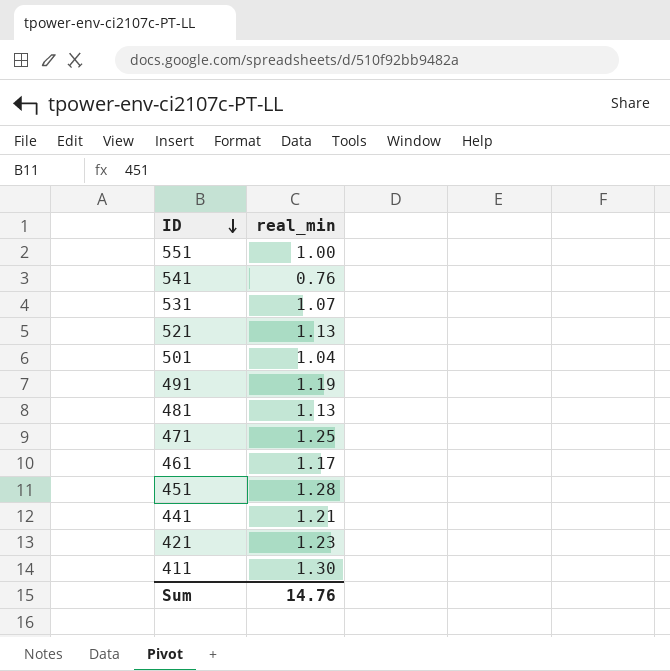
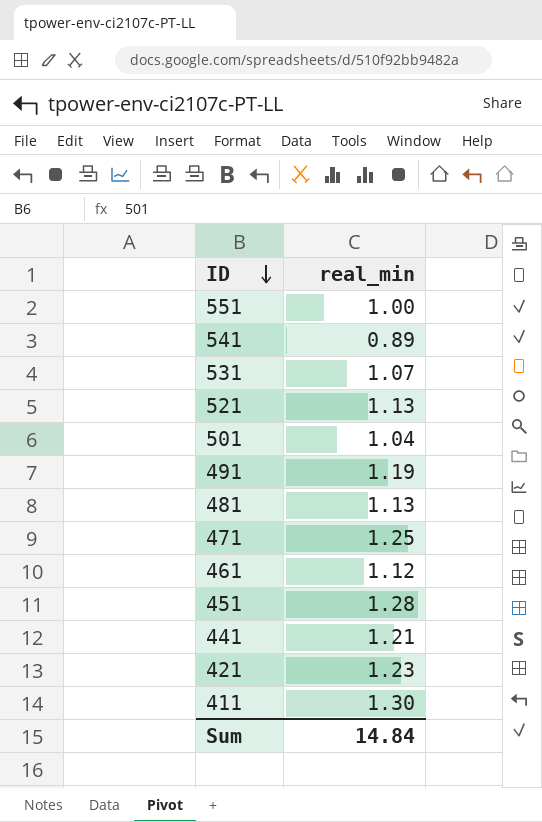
541 | real_min: 0.76 -> 0.89
461 | real_min: 1.17 -> 1.12
Sum | real_min: 14.76 -> 14.84

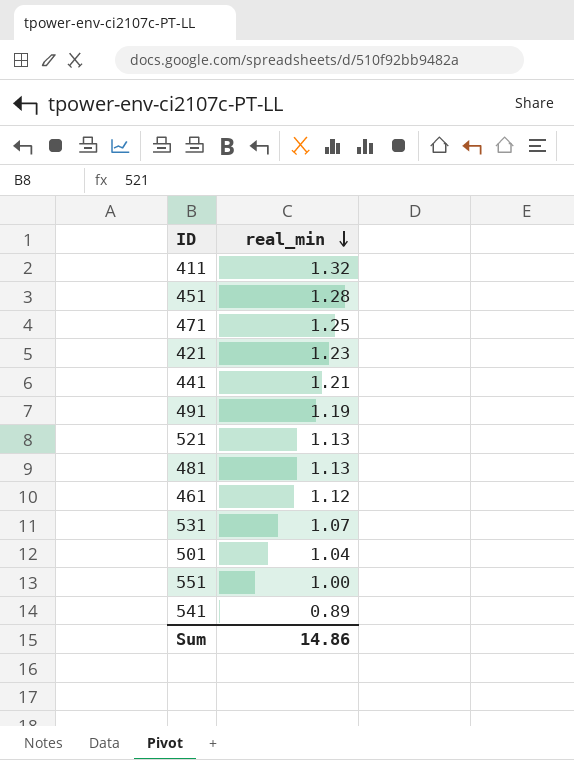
row order: ID descending -> real_min descending
411 | real_min: 1.30 -> 1.32
Sum | real_min: 14.84 -> 14.86

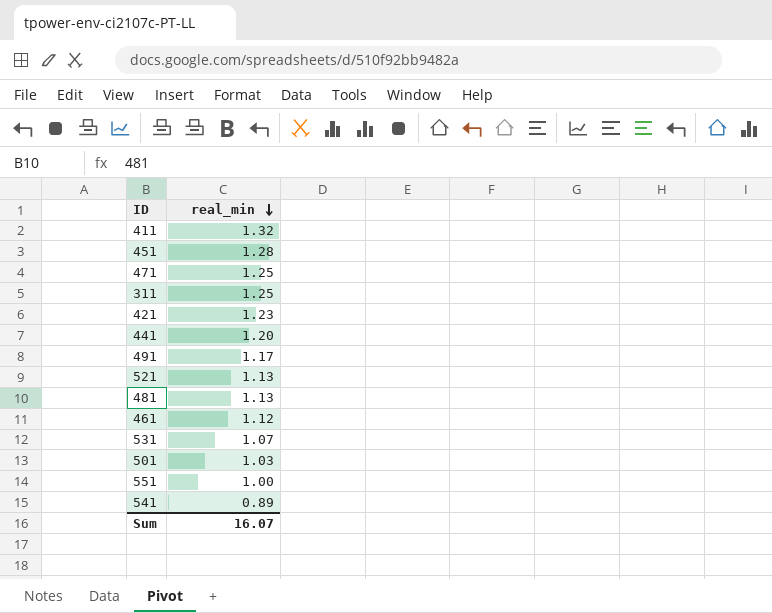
row 311: none -> 1.25
441 | real_min: 1.21 -> 1.20
491 | real_min: 1.19 -> 1.17
501 | real_min: 1.04 -> 1.03
Sum | real_min: 14.86 -> 16.07

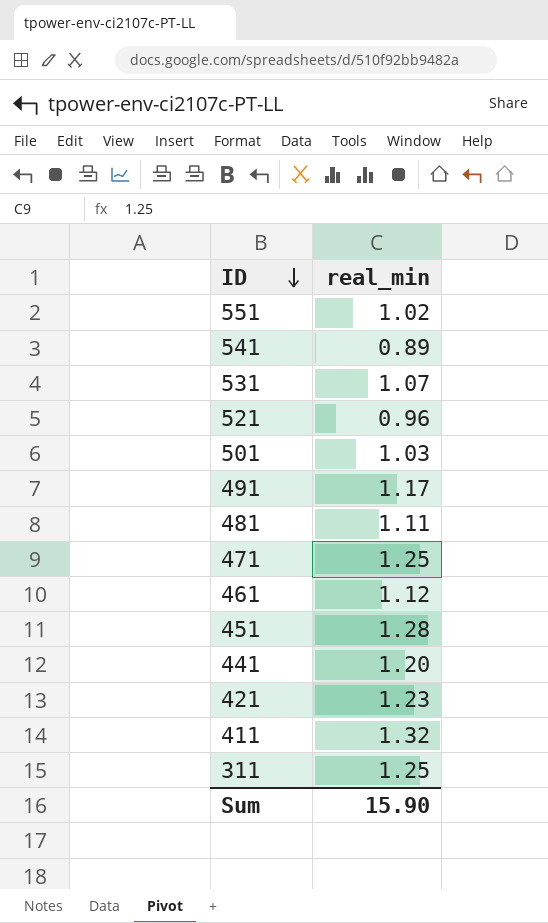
row order: real_min descending -> ID descending
551 | real_min: 1.00 -> 1.02
521 | real_min: 1.13 -> 0.96
481 | real_min: 1.13 -> 1.11
Sum | real_min: 16.07 -> 15.90

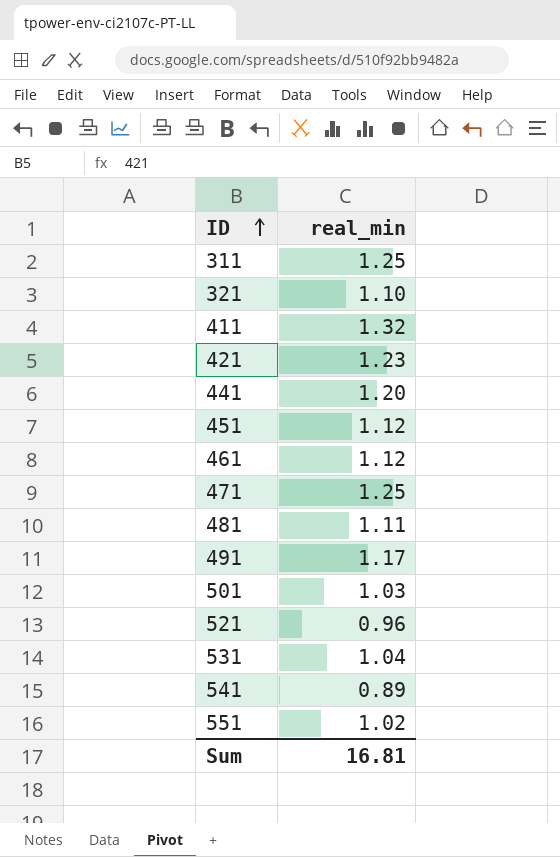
row order: ID descending -> ID ascending
row 321: none -> 1.10
451 | real_min: 1.28 -> 1.12
531 | real_min: 1.07 -> 1.04
Sum | real_min: 15.90 -> 16.81

